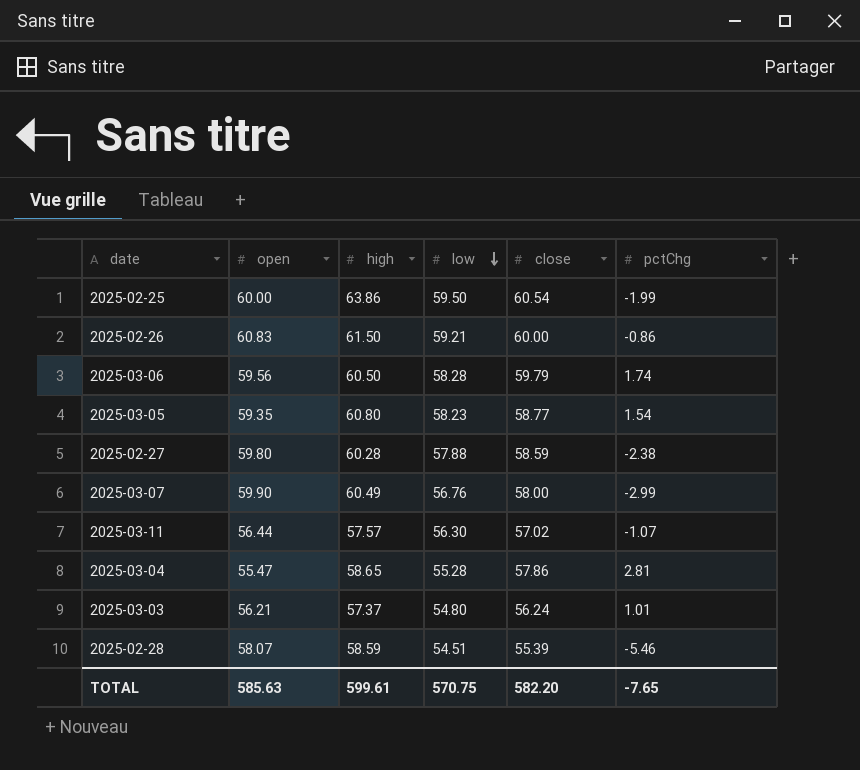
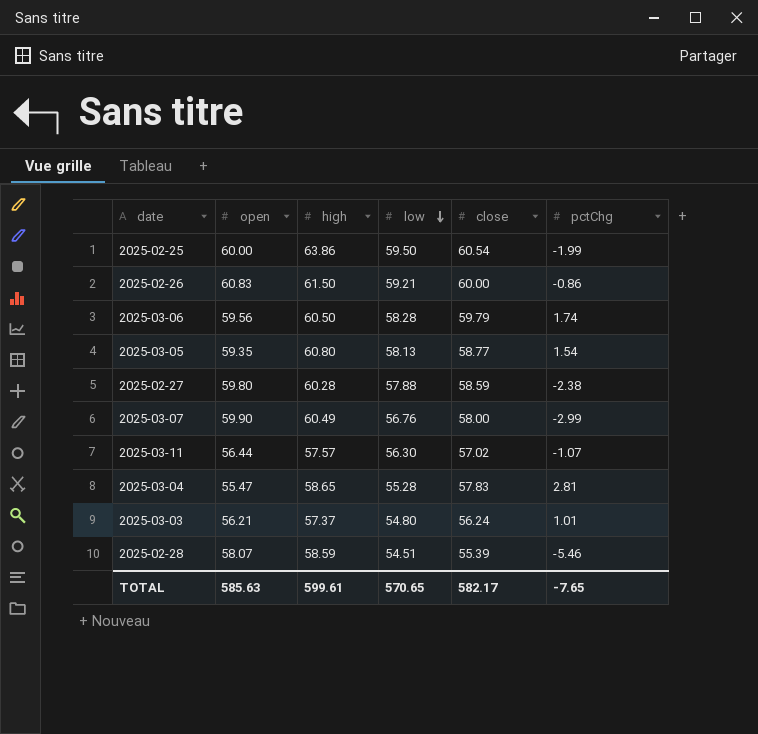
2025-03-05 | low: 58.23 -> 58.13
2025-03-04 | close: 57.86 -> 57.83
TOTAL | low: 570.75 -> 570.65
TOTAL | close: 582.20 -> 582.17

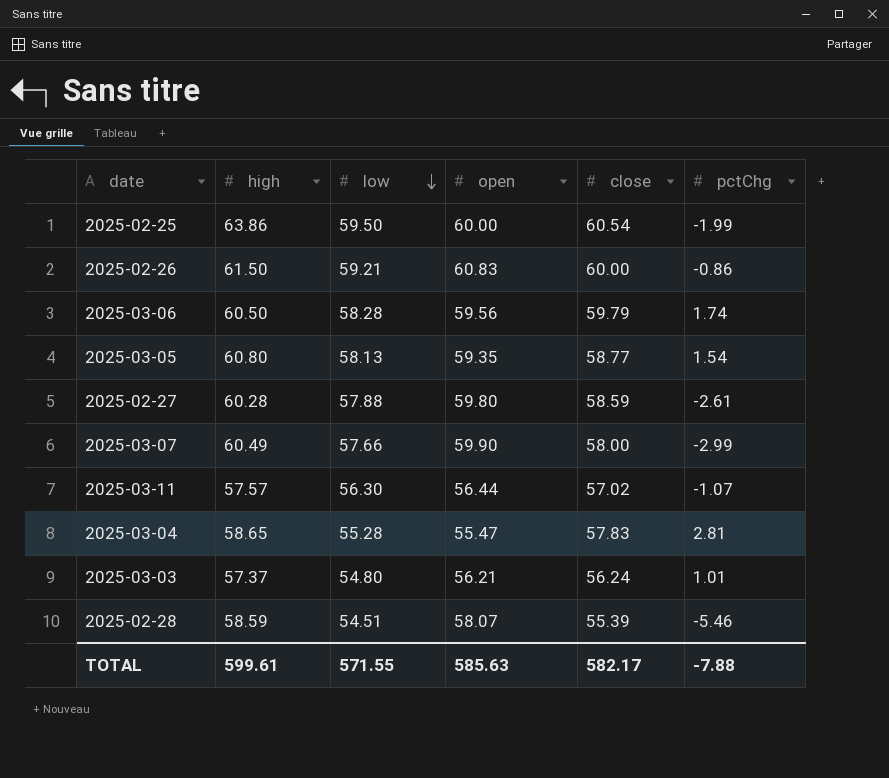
column open | position: 2 -> 4
2025-02-27 | pctChg: -2.38 -> -2.61
2025-03-07 | low: 56.76 -> 57.66
TOTAL | low: 570.65 -> 571.55
TOTAL | pctChg: -7.65 -> -7.88

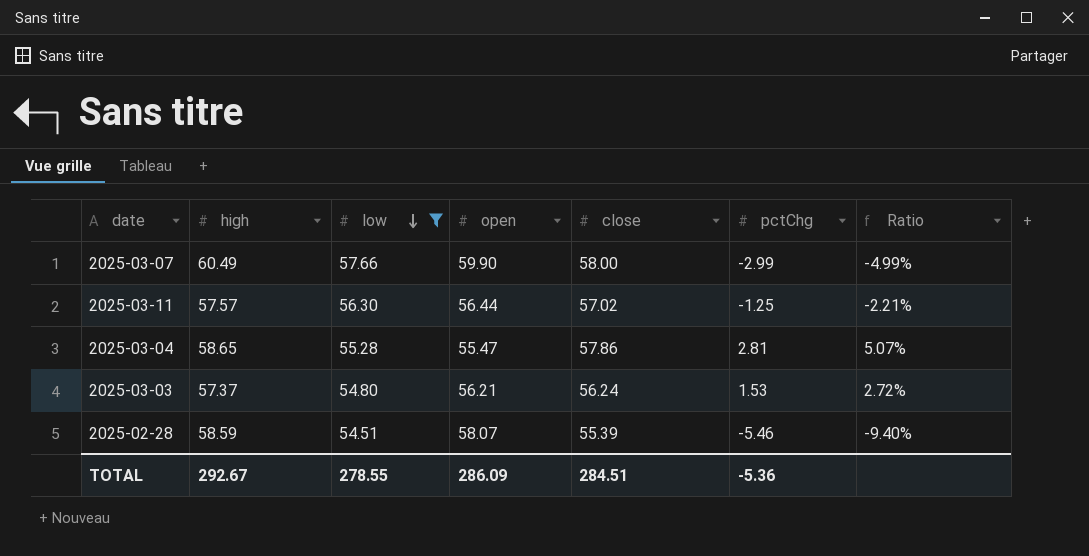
filter: none -> low <= 57.66
column Ratio | formula: none -> [pctChg] / [open]
2025-03-11 | pctChg: -1.07 -> -1.25
2025-03-04 | close: 57.83 -> 57.86
2025-03-03 | pctChg: 1.01 -> 1.53
TOTAL | high: 599.61 -> 292.67
TOTAL | low: 571.55 -> 278.55
TOTAL | open: 585.63 -> 286.09
TOTAL | close: 582.17 -> 284.51
TOTAL | pctChg: -7.88 -> -5.36

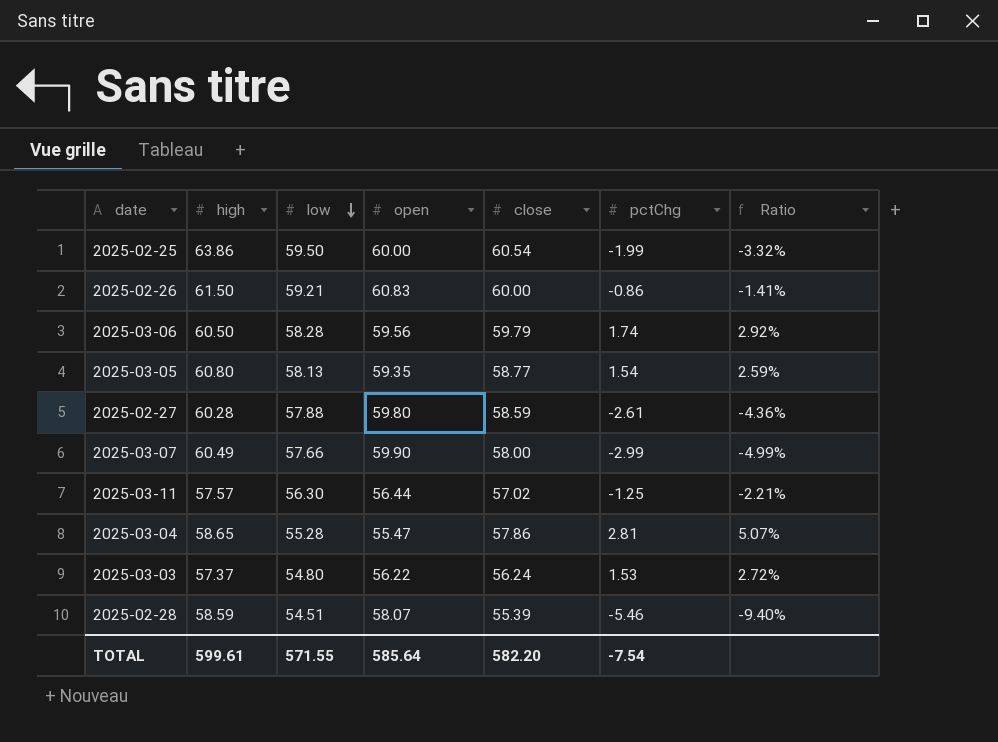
filter: low <= 57.66 -> none
2025-03-03 | open: 56.21 -> 56.22
TOTAL | high: 292.67 -> 599.61
TOTAL | low: 278.55 -> 571.55
TOTAL | open: 286.09 -> 585.64
TOTAL | close: 284.51 -> 582.20
TOTAL | pctChg: -5.36 -> -7.54

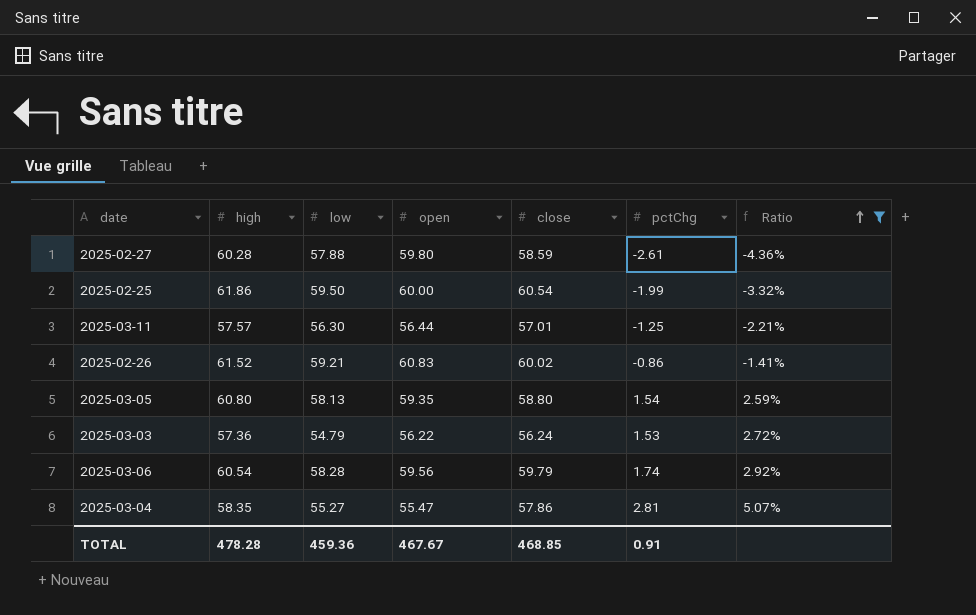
filter: none -> Ratio >= -4.36%
row order: low descending -> Ratio ascending
2025-02-25 | high: 63.86 -> 61.86
2025-03-11 | close: 57.02 -> 57.01
2025-02-26 | high: 61.50 -> 61.52
2025-02-26 | close: 60.00 -> 60.02
2025-03-05 | close: 58.77 -> 58.80
2025-03-03 | high: 57.37 -> 57.36
2025-03-03 | low: 54.80 -> 54.79
2025-03-06 | high: 60.50 -> 60.54
2025-03-04 | high: 58.65 -> 58.35
2025-03-04 | low: 55.28 -> 55.27
TOTAL | high: 599.61 -> 478.28
TOTAL | low: 571.55 -> 459.36
TOTAL | open: 585.64 -> 467.67
TOTAL | close: 582.20 -> 468.85
TOTAL | pctChg: -7.54 -> 0.91

